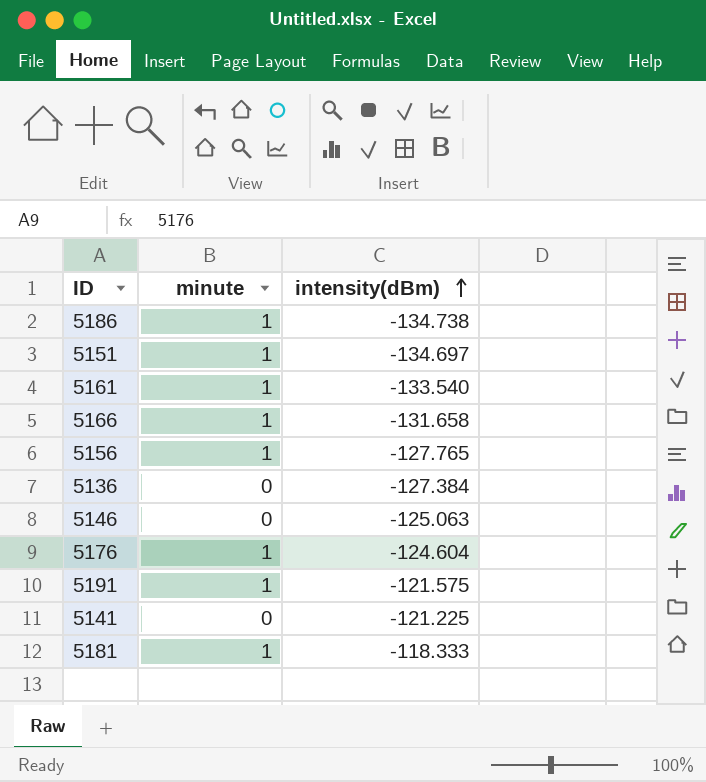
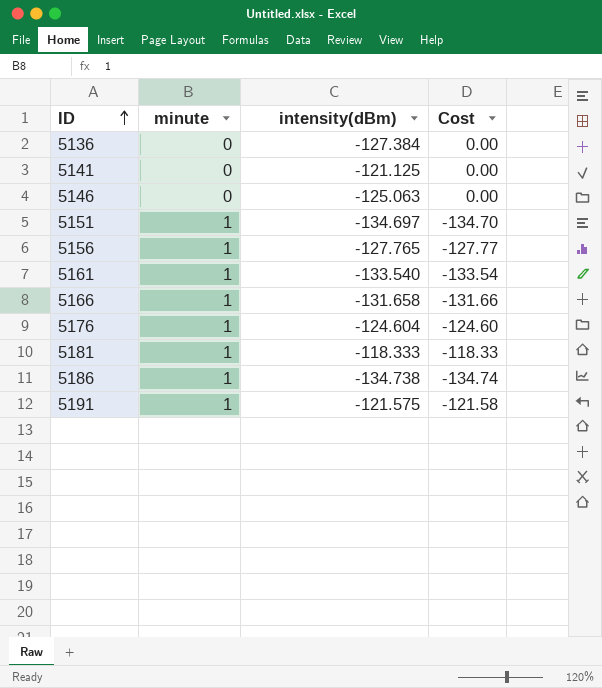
row order: intensity(dBm) ascending -> ID ascending
column Cost | formula: none -> [minute] * [intensity(dBm)]
5141 | intensity(dBm): -121.225 -> -121.125

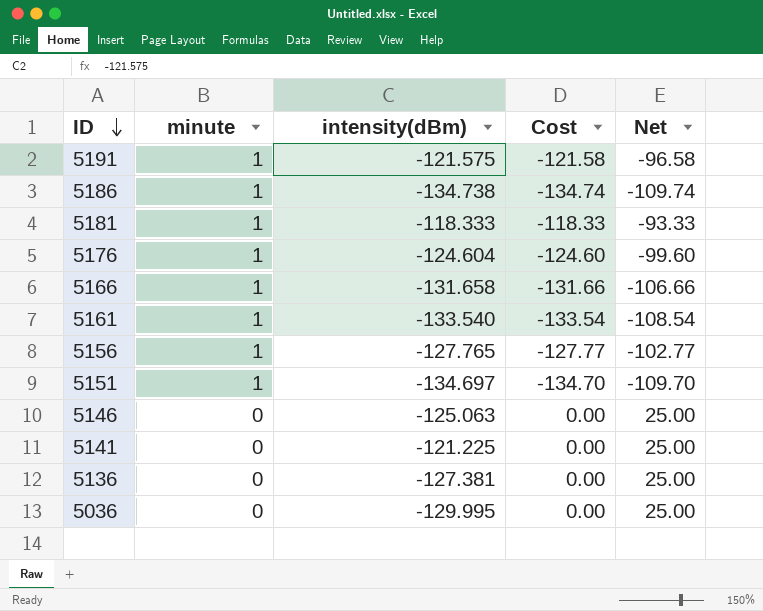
row order: ID ascending -> ID descending
column Net | formula: none -> [Cost] + 25
5141 | intensity(dBm): -121.125 -> -121.225
5136 | intensity(dBm): -127.384 -> -127.381
row 5036: none -> 0 | -129.995 | 0.00 | 25.00

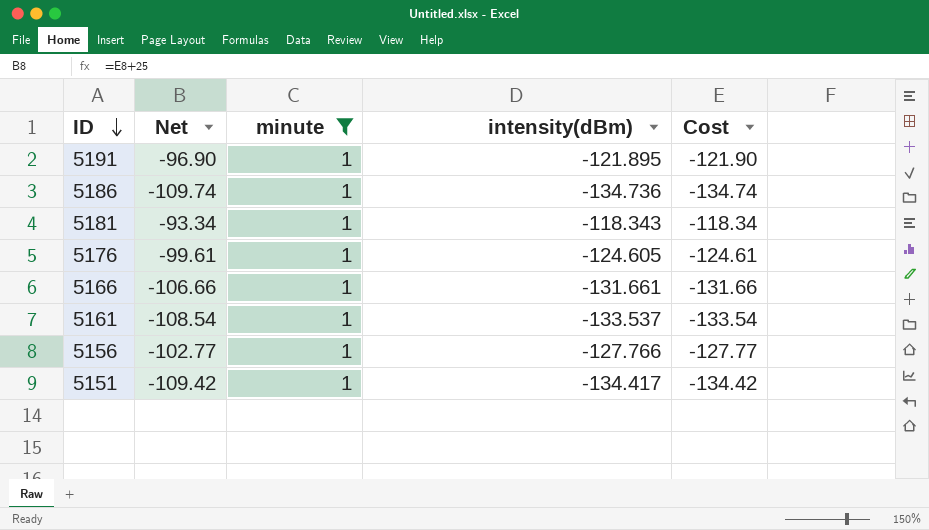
filter: none -> minute = 1
column Net | position: 5 -> 2
5191 | Net: -96.58 -> -96.90
5191 | intensity(dBm): -121.575 -> -121.895
5191 | Cost: -121.58 -> -121.90
5186 | intensity(dBm): -134.738 -> -134.736
5181 | Net: -93.33 -> -93.34
5181 | intensity(dBm): -118.333 -> -118.343
5181 | Cost: -118.33 -> -118.34
5176 | Net: -99.60 -> -99.61
5176 | intensity(dBm): -124.604 -> -124.605
5176 | Cost: -124.60 -> -124.61
5166 | intensity(dBm): -131.658 -> -131.661
5161 | intensity(dBm): -133.540 -> -133.537
5156 | intensity(dBm): -127.765 -> -127.766
5151 | Net: -109.70 -> -109.42
5151 | intensity(dBm): -134.697 -> -134.417
5151 | Cost: -134.70 -> -134.42

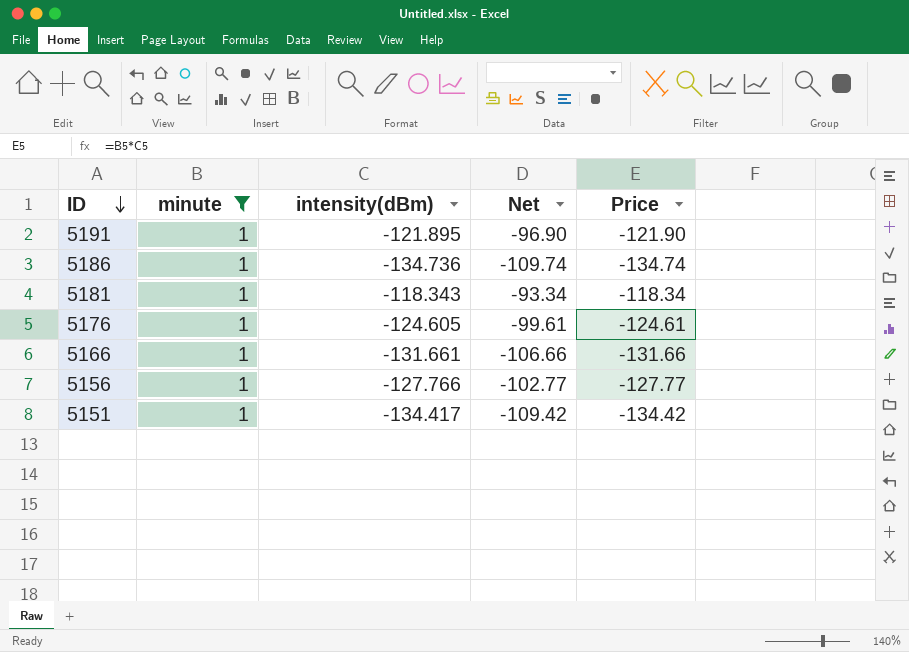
column Net | position: 2 -> 4
column name: Cost -> Price
row 5161: -108.54 | 1 | -133.537 | -133.54 -> none

